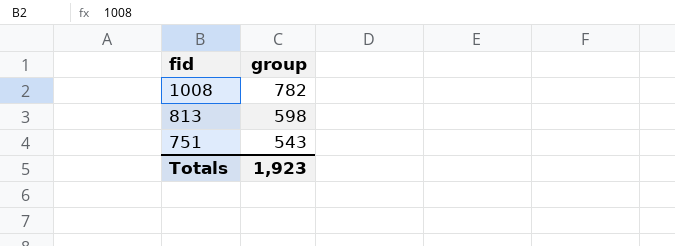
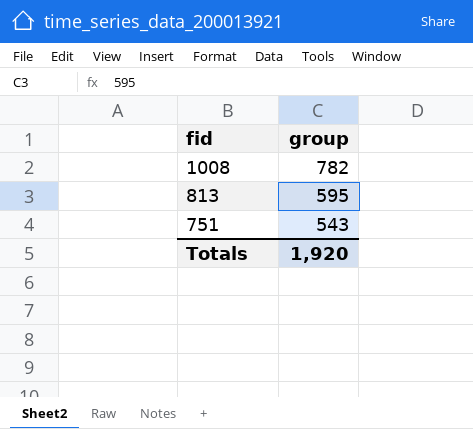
813 | group: 598 -> 595
Totals | group: 1,923 -> 1,920

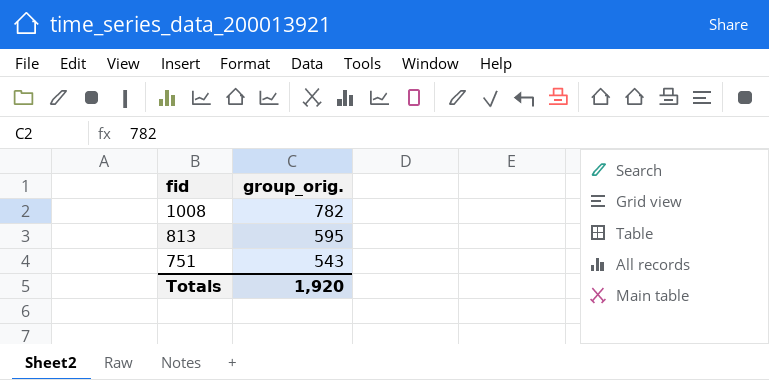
column name: group -> group_orig.

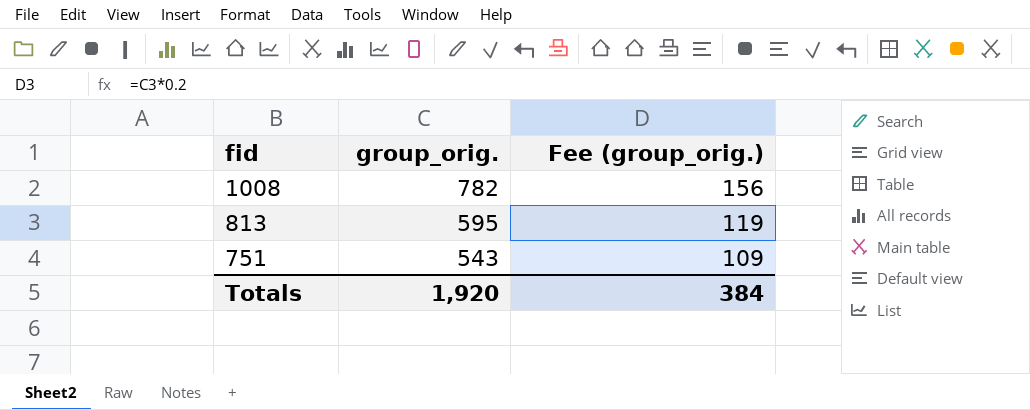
column Fee (group_orig.) | formula: none -> [group_orig.] * 0.2

